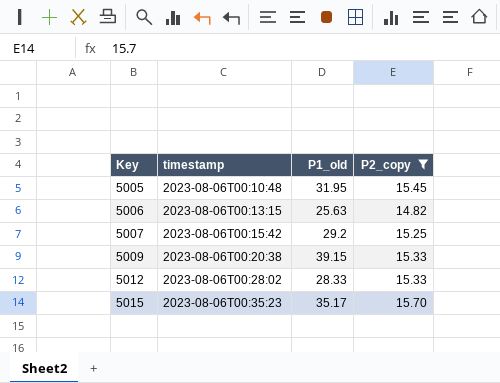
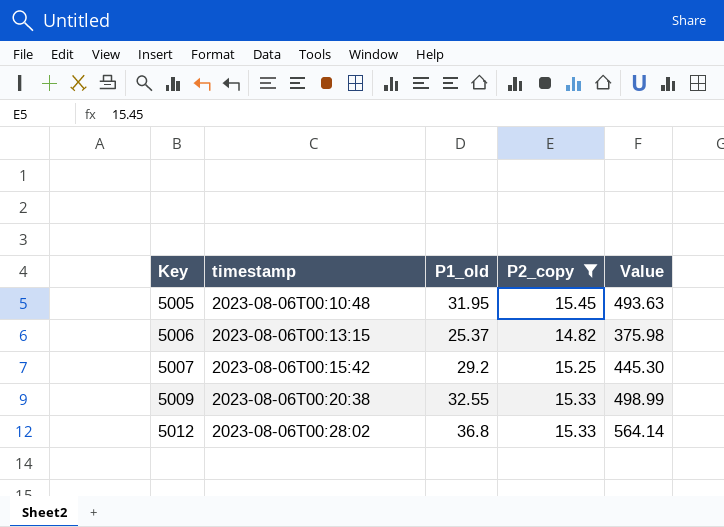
column Value | formula: none -> [P1_old] * [P2_copy]
row 5015: 2023-08-06T00:35:23 | 35.17 | 15.70 -> none
5006 | P1_old: 25.63 -> 25.37
5009 | P1_old: 39.15 -> 32.55
5012 | P1_old: 28.33 -> 36.8

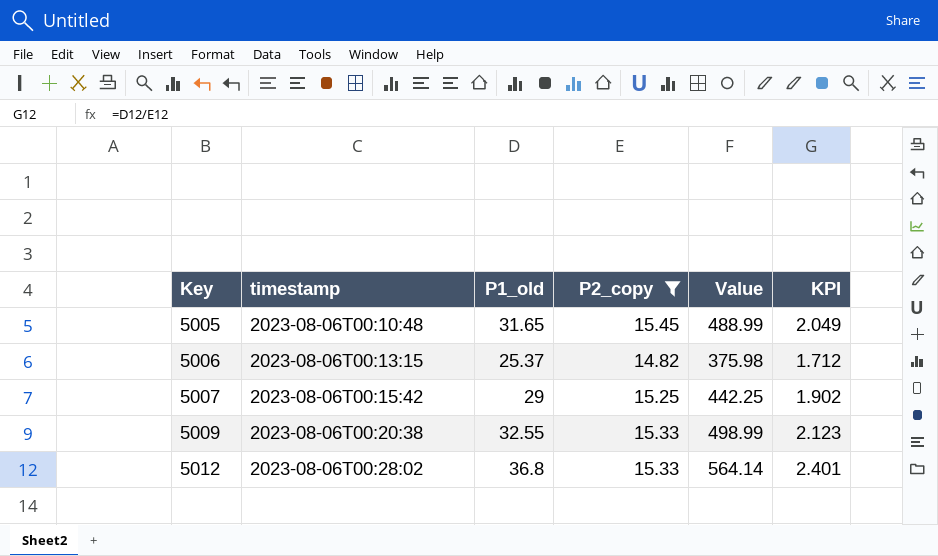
column KPI | formula: none -> [P1_old] / [P2_copy]
5005 | P1_old: 31.95 -> 31.65
5005 | Value: 493.63 -> 488.99
5007 | P1_old: 29.2 -> 29
5007 | Value: 445.30 -> 442.25

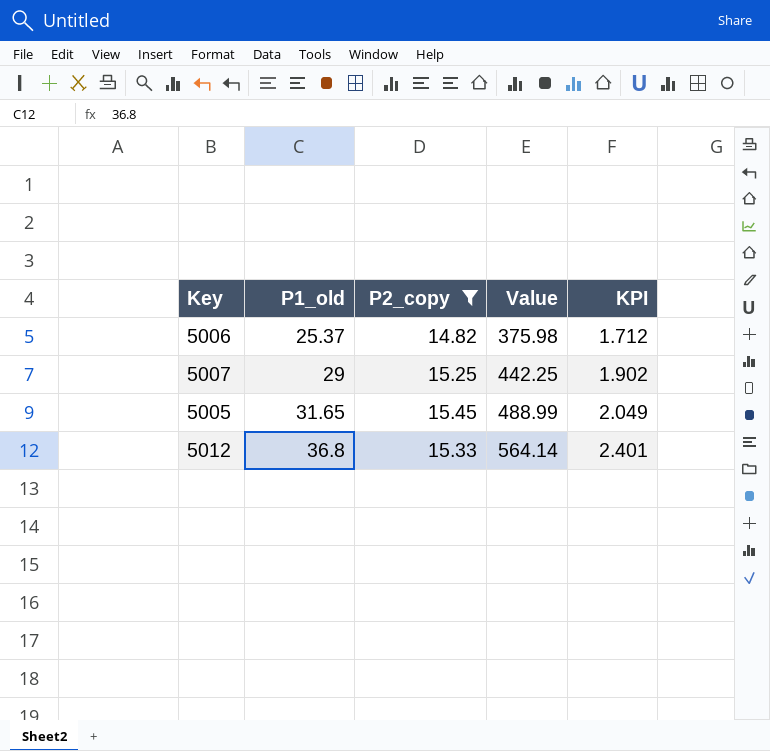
row order: Key ascending -> P1_old ascending
column timestamp | position: 2 -> none
row 5009: 2023-08-06T00:20:38 | 32.55 | 15.33 | 498.99 | 2.123 -> none

